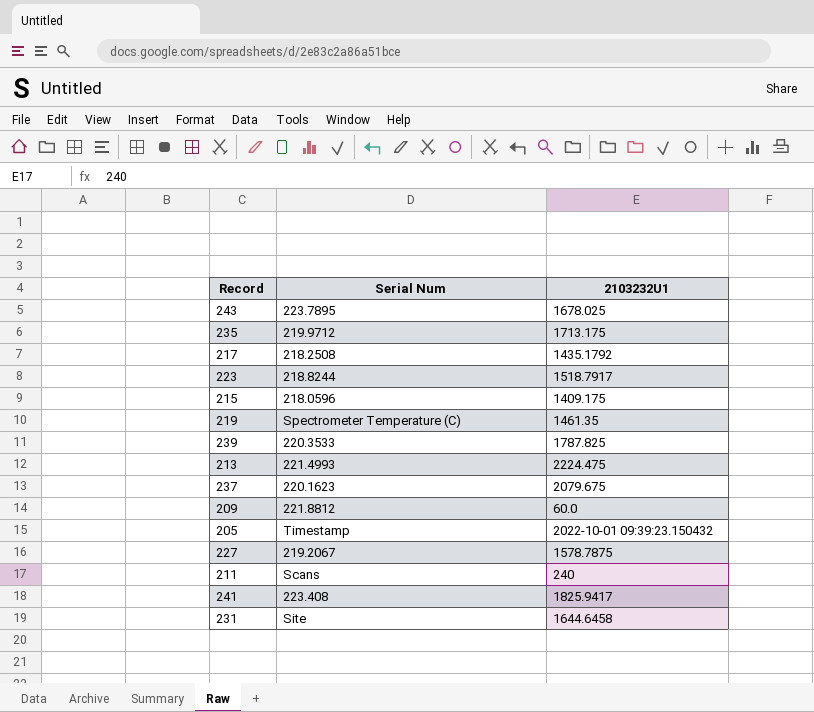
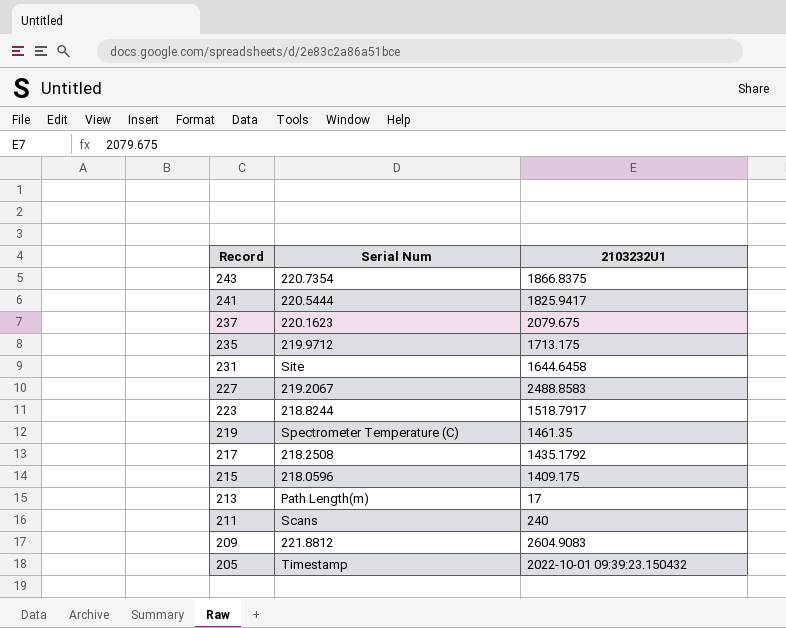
row order: none -> Record descending
row 239: 220.3533 | 1787.825 -> none
243 | Serial Num: 223.7895 -> 220.7354
243 | 2103232U1: 1678.025 -> 1866.8375
241 | Serial Num: 223.408 -> 220.5444
227 | 2103232U1: 1578.7875 -> 2488.8583
213 | Serial Num: 221.4993 -> Path Length(m)
213 | 2103232U1: 2224.475 -> 17
209 | 2103232U1: 60.0 -> 2604.9083

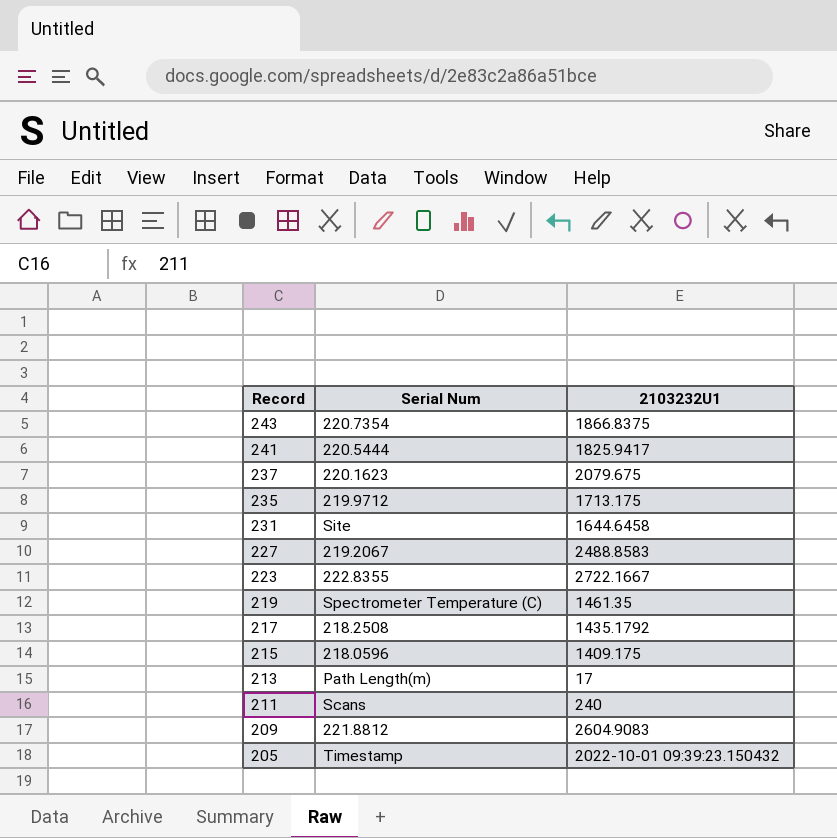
223 | Serial Num: 218.8244 -> 222.8355
223 | 2103232U1: 1518.7917 -> 2722.1667

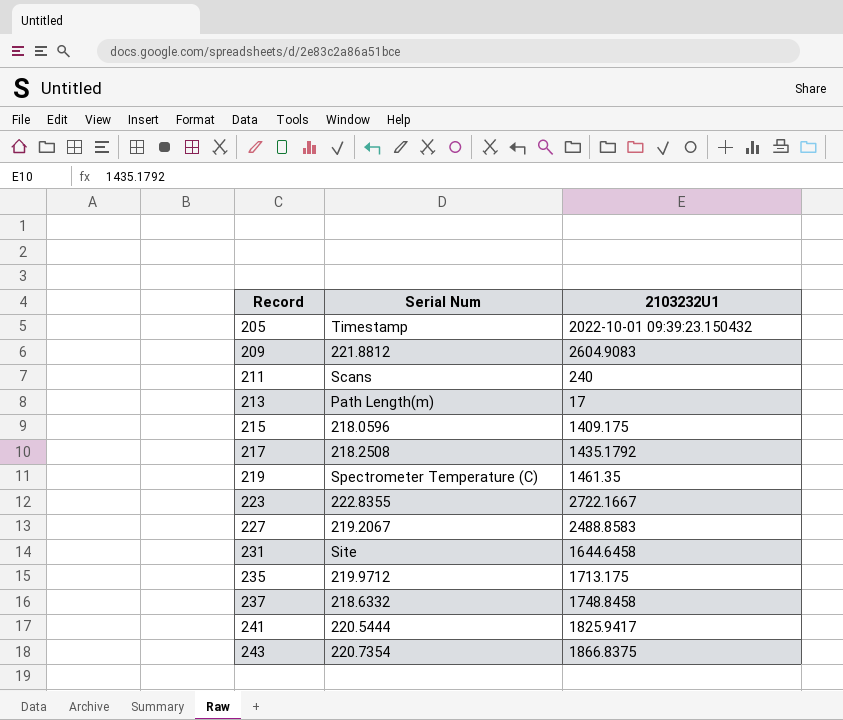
row order: Record descending -> Record ascending
237 | Serial Num: 220.1623 -> 218.6332
237 | 2103232U1: 2079.675 -> 1748.8458

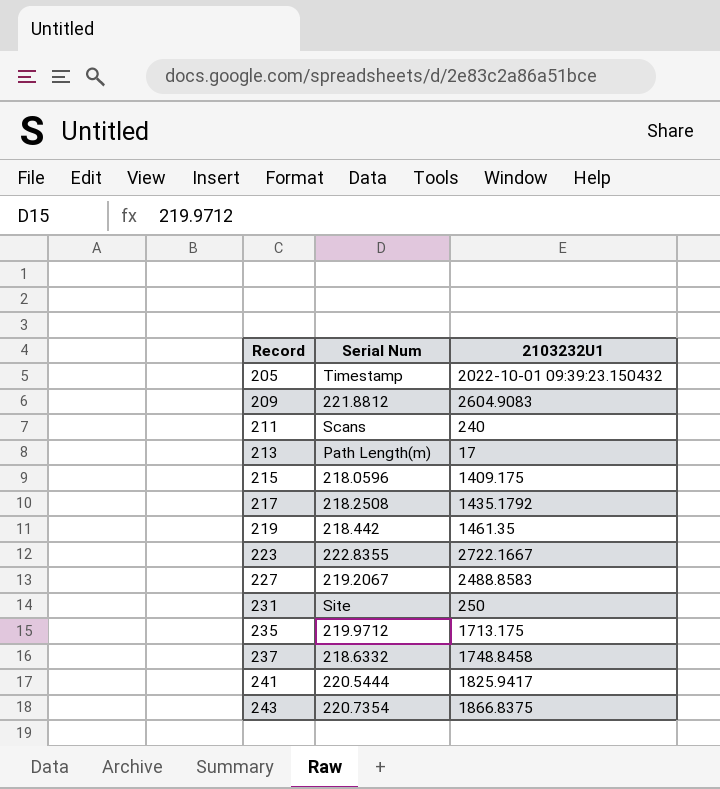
219 | Serial Num: Spectrometer Temperature (C) -> 218.442
231 | 2103232U1: 1644.6458 -> 250

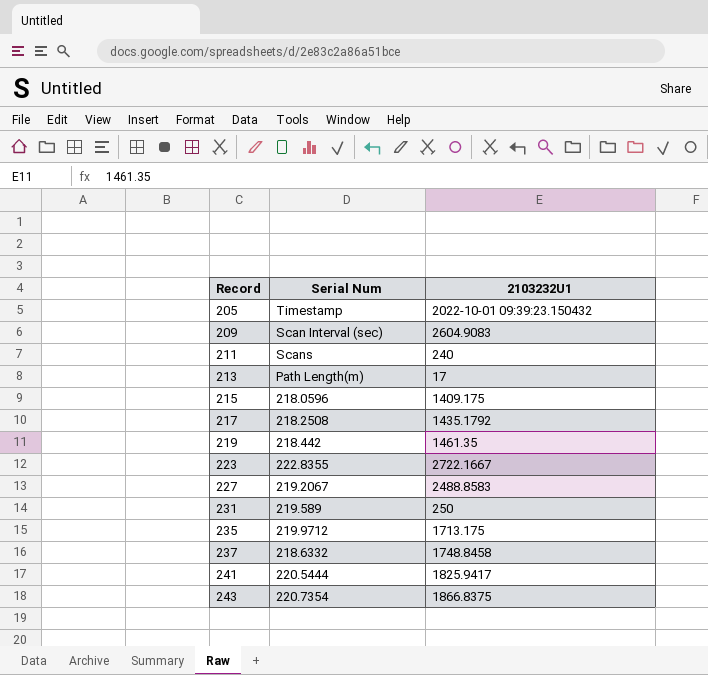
209 | Serial Num: 221.8812 -> Scan Interval (sec)
231 | Serial Num: Site -> 219.589

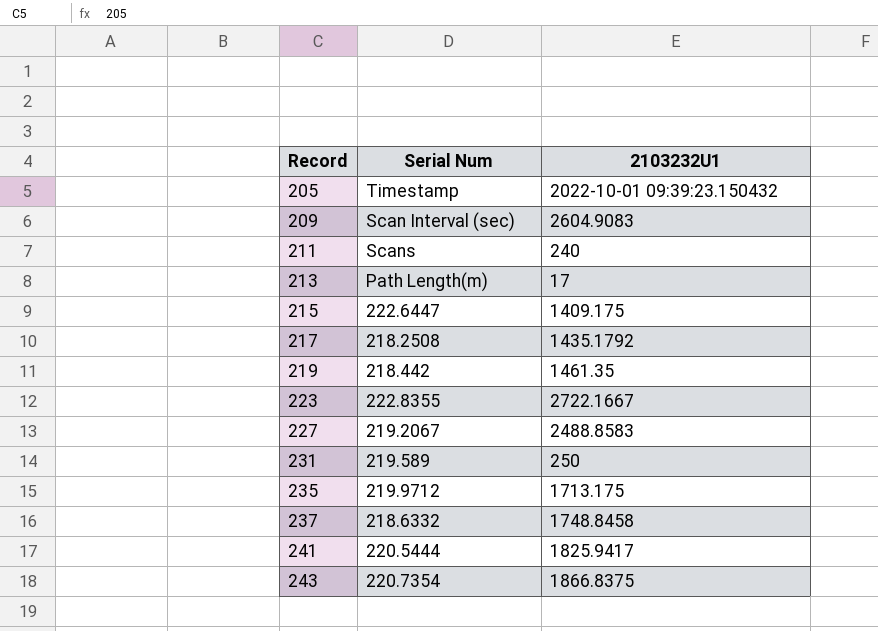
215 | Serial Num: 218.0596 -> 222.6447

